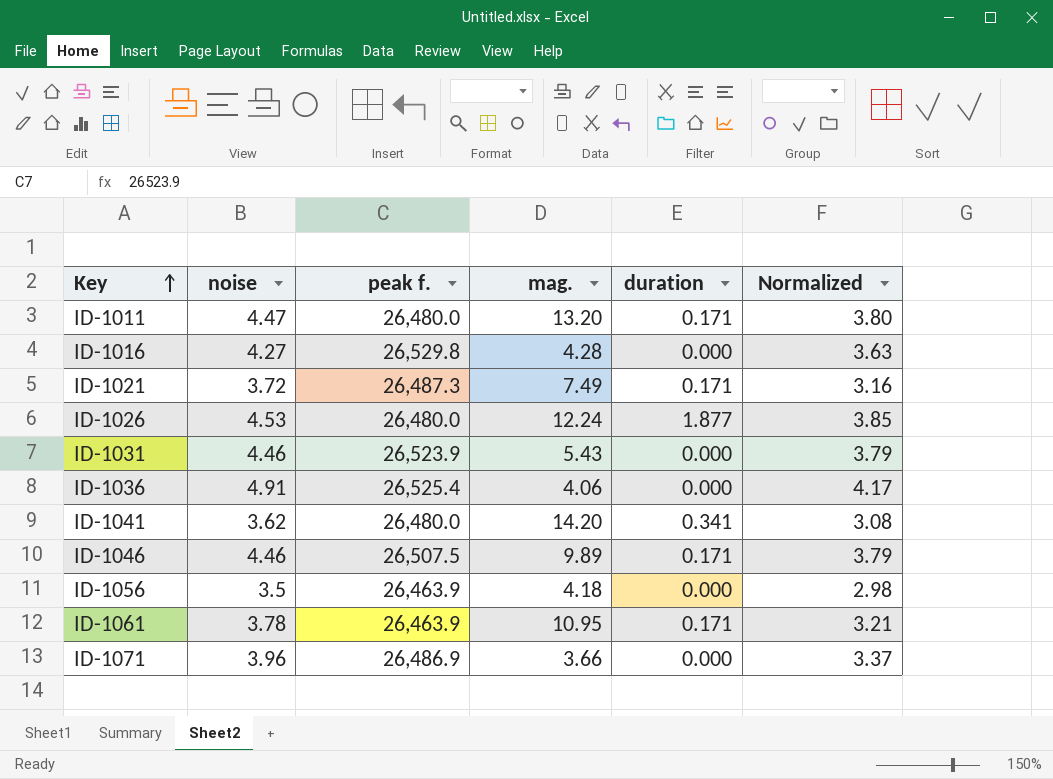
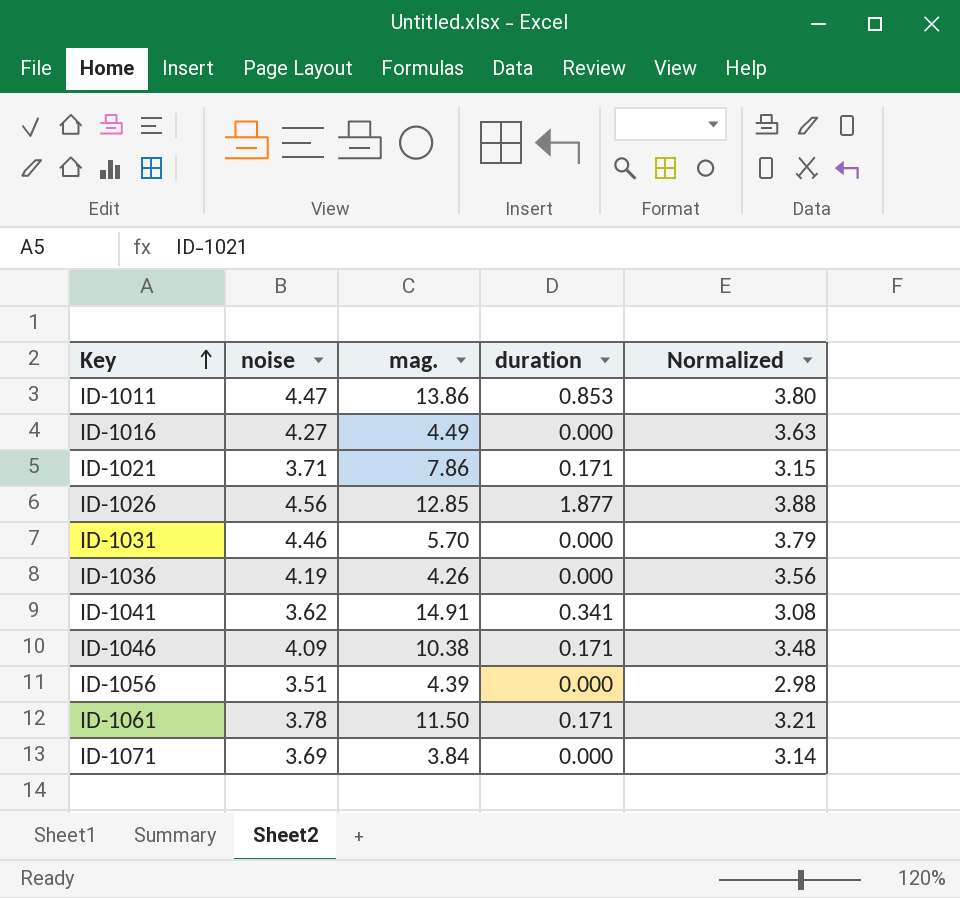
column peak f. | position: 3 -> none
ID-1011 | mag.: 13.20 -> 13.86
ID-1011 | duration: 0.171 -> 0.853
ID-1016 | mag.: 4.28 -> 4.49
ID-1021 | noise: 3.72 -> 3.71
ID-1021 | mag.: 7.49 -> 7.86
ID-1021 | Normalized: 3.16 -> 3.15
ID-1026 | noise: 4.53 -> 4.56
ID-1026 | mag.: 12.24 -> 12.85
ID-1026 | Normalized: 3.85 -> 3.88
ID-1031 | mag.: 5.43 -> 5.70
ID-1036 | noise: 4.91 -> 4.19
ID-1036 | mag.: 4.06 -> 4.26
ID-1036 | Normalized: 4.17 -> 3.56
ID-1041 | mag.: 14.20 -> 14.91
ID-1046 | noise: 4.46 -> 4.09
ID-1046 | mag.: 9.89 -> 10.38
ID-1046 | Normalized: 3.79 -> 3.48
ID-1056 | noise: 3.5 -> 3.51
ID-1056 | mag.: 4.18 -> 4.39
ID-1061 | mag.: 10.95 -> 11.50
ID-1071 | noise: 3.96 -> 3.69
ID-1071 | mag.: 3.66 -> 3.84
ID-1071 | Normalized: 3.37 -> 3.14

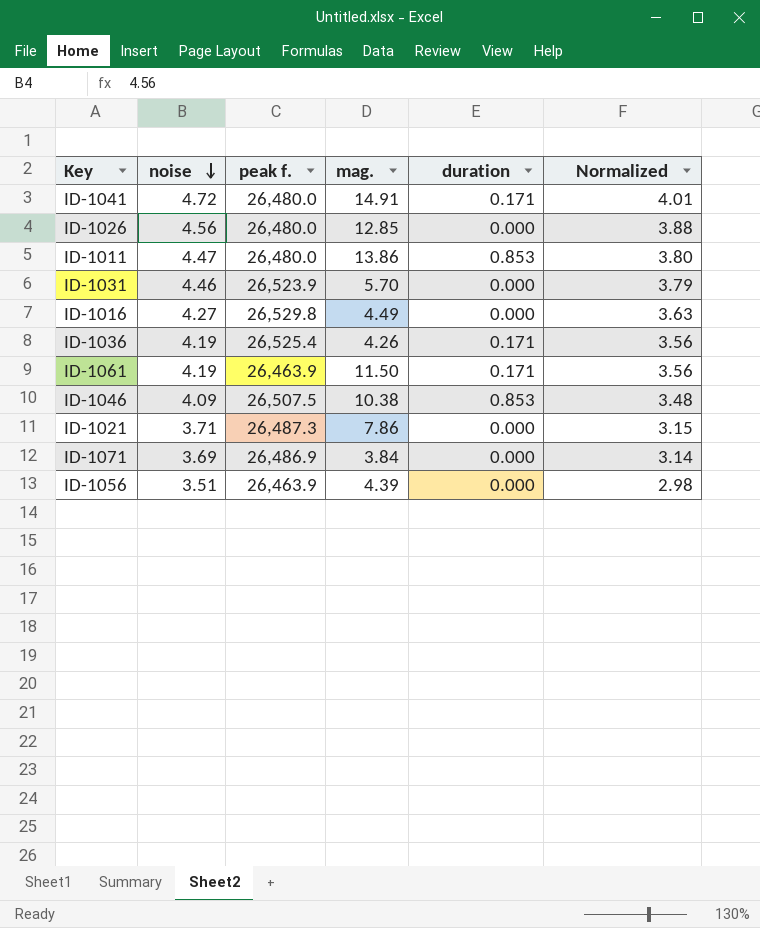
row order: Key ascending -> noise descending
column peak f. | position: none -> 3
ID-1041 | noise: 3.62 -> 4.72
ID-1041 | duration: 0.341 -> 0.171
ID-1041 | Normalized: 3.08 -> 4.01
ID-1026 | duration: 1.877 -> 0.000
ID-1036 | duration: 0.000 -> 0.171
ID-1061 | noise: 3.78 -> 4.19
ID-1061 | Normalized: 3.21 -> 3.56
ID-1046 | duration: 0.171 -> 0.853
ID-1021 | duration: 0.171 -> 0.000

